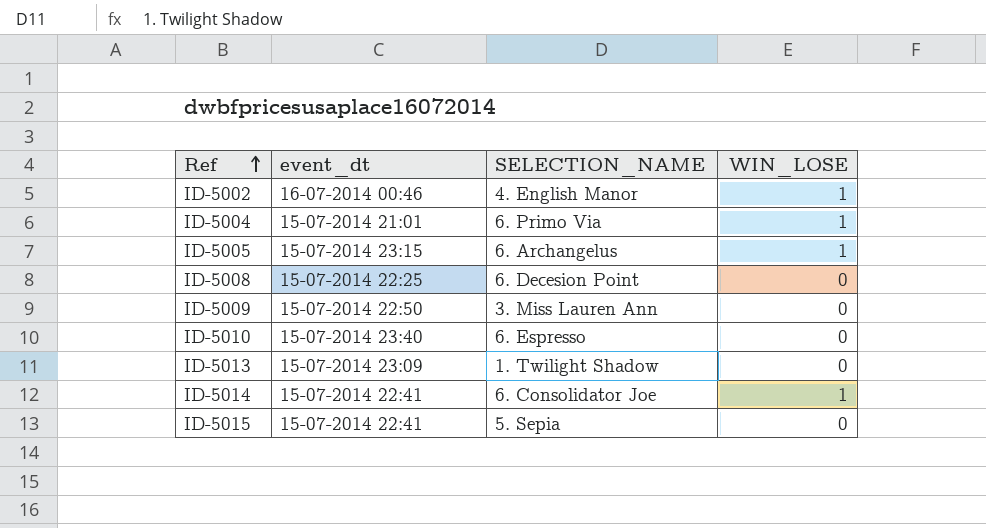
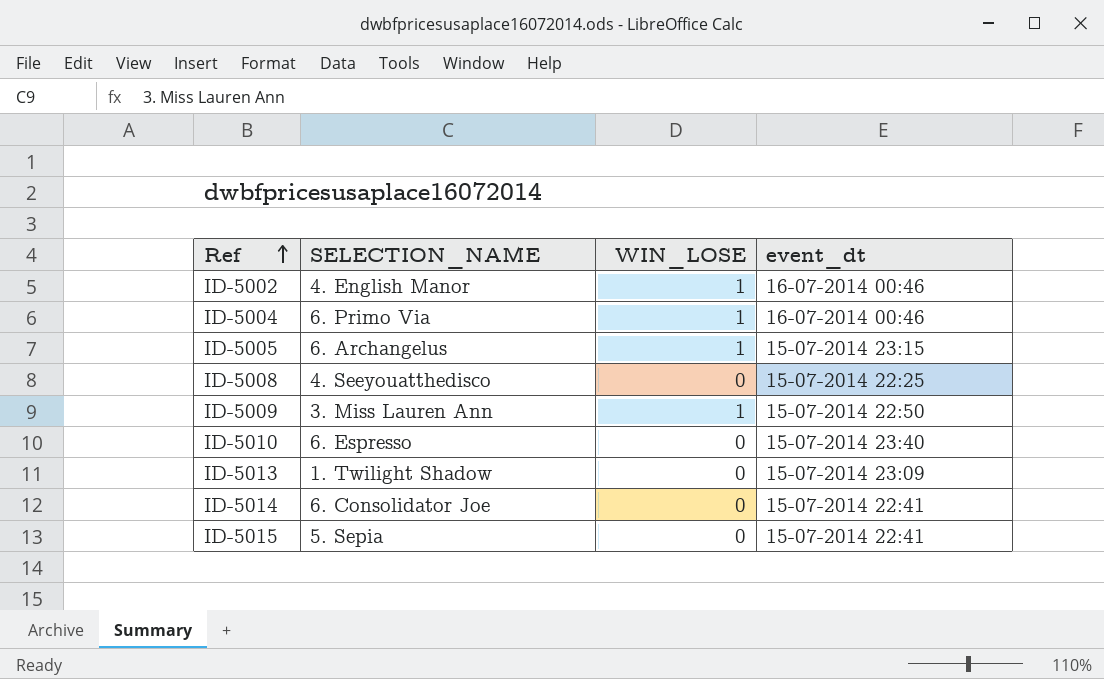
column event_dt | position: 2 -> 4
ID-5004 | event_dt: 15-07-2014 21:01 -> 16-07-2014 00:46
ID-5008 | SELECTION_NAME: 6. Decesion Point -> 4. Seeyouatthedisco
ID-5009 | WIN_LOSE: 0 -> 1
ID-5014 | WIN_LOSE: 1 -> 0

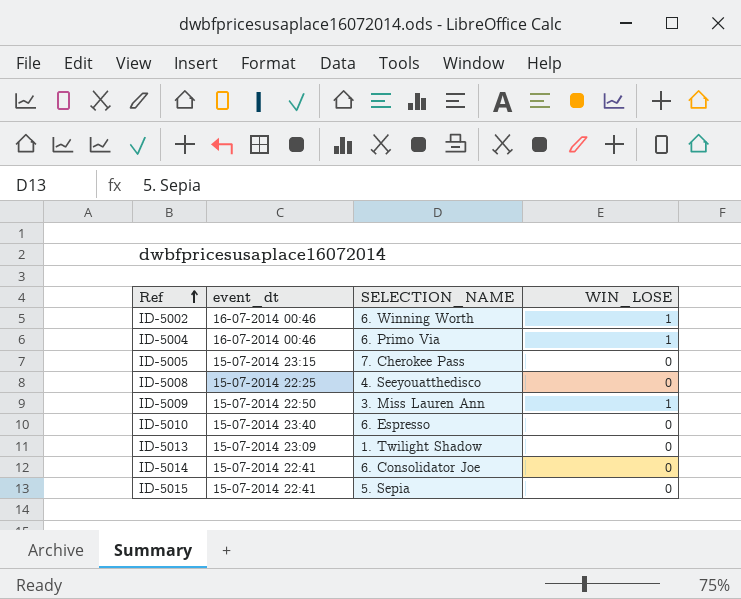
column event_dt | position: 4 -> 2
ID-5002 | SELECTION_NAME: 4. English Manor -> 6. Winning Worth
ID-5005 | SELECTION_NAME: 6. Archangelus -> 7. Cherokee Pass
ID-5005 | WIN_LOSE: 1 -> 0

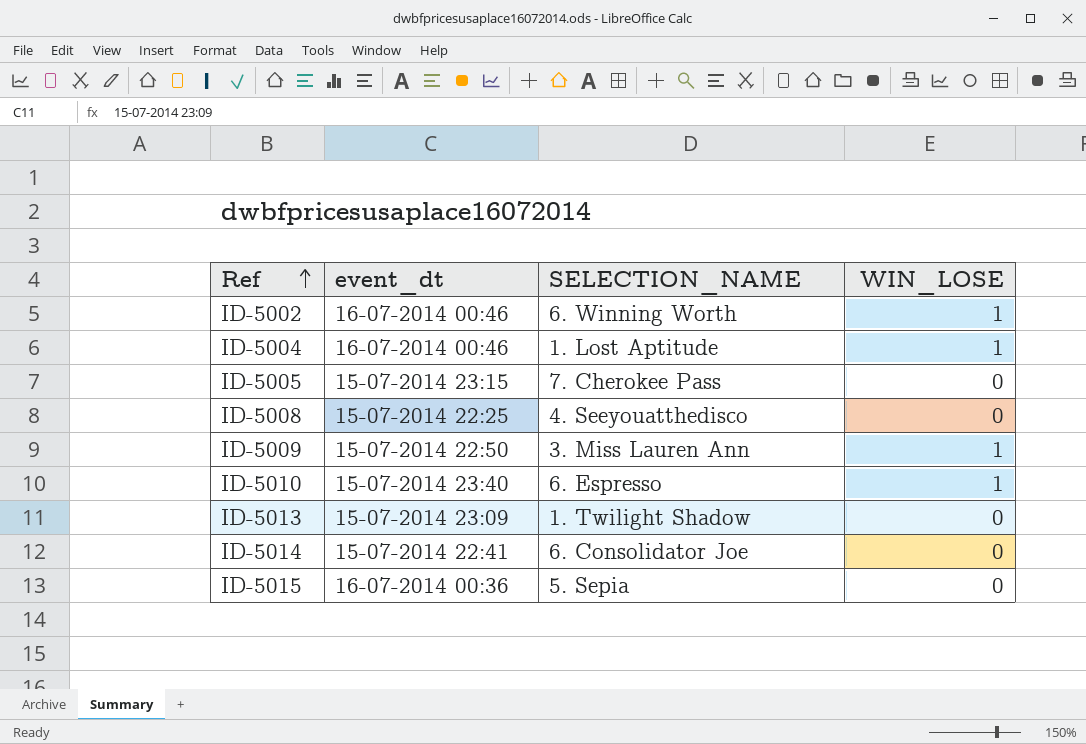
ID-5004 | SELECTION_NAME: 6. Primo Via -> 1. Lost Aptitude
ID-5010 | WIN_LOSE: 0 -> 1
ID-5015 | event_dt: 15-07-2014 22:41 -> 16-07-2014 00:36

